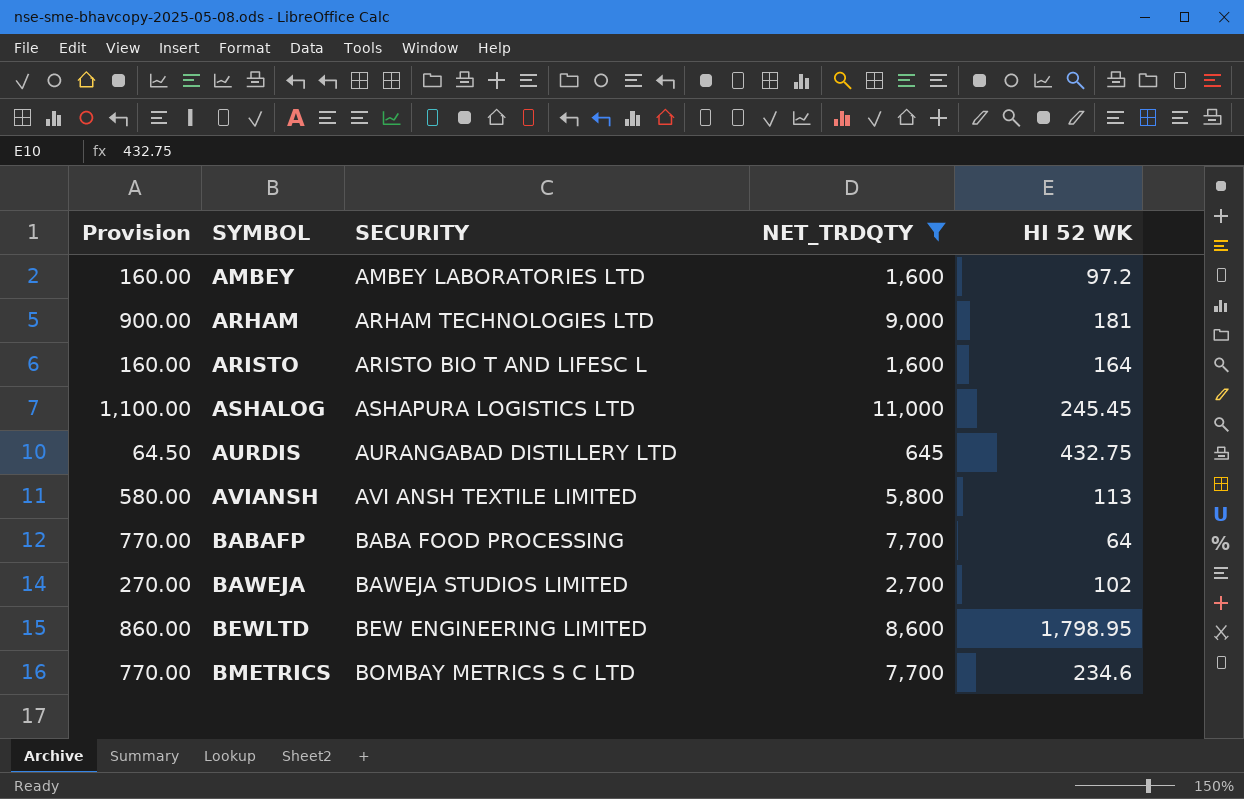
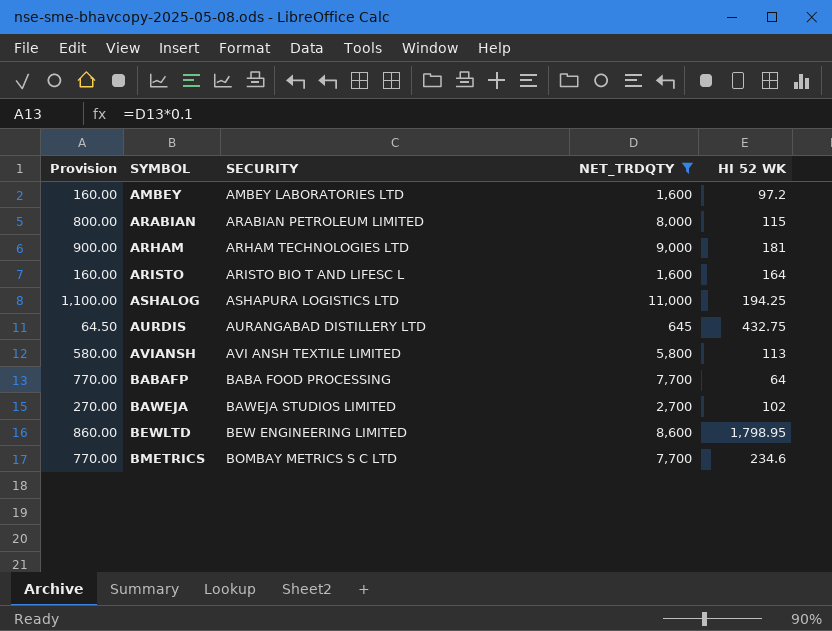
row ARABIAN: none -> 800.00 | ARABIAN PETROLEUM LIMITED | 8,000 | 115
ASHALOG | HI 52 WK: 245.45 -> 194.25

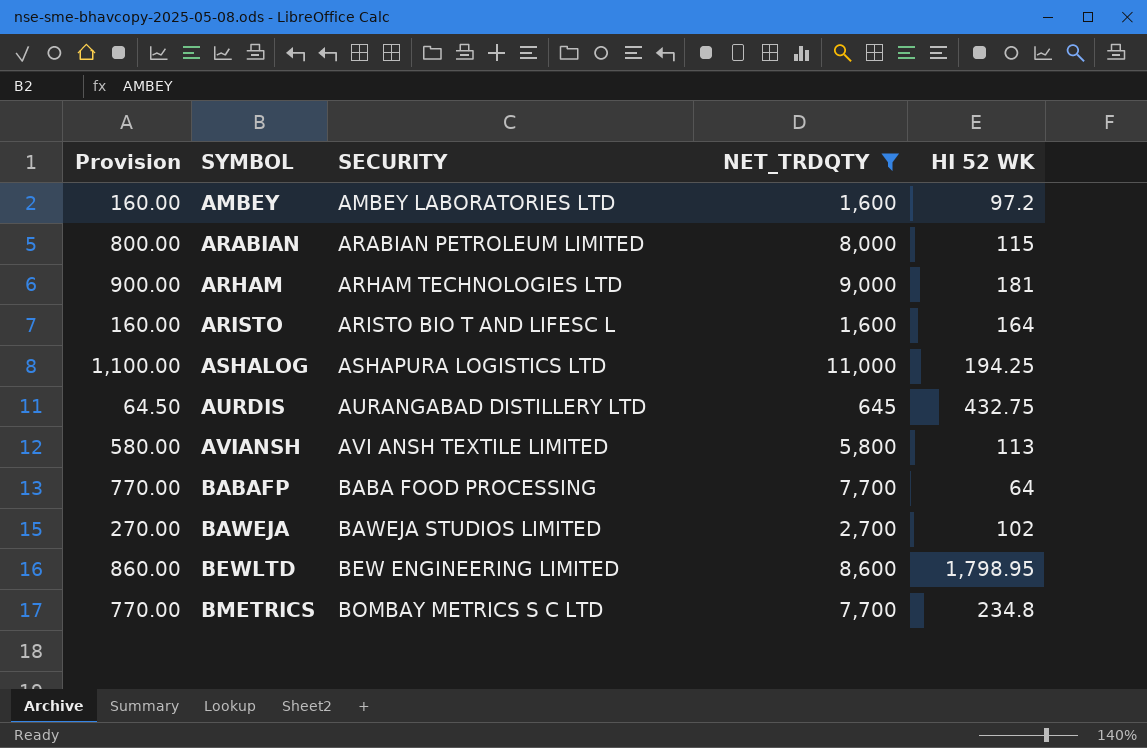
BMETRICS | HI 52 WK: 234.6 -> 234.8

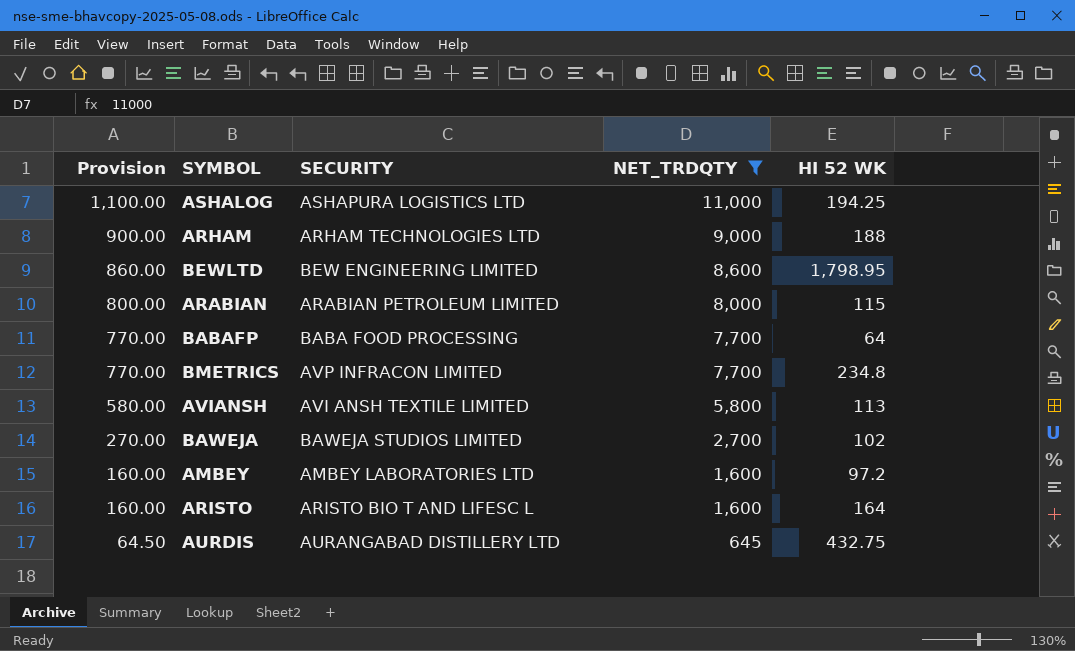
row order: SYMBOL ascending -> Provision descending
ARHAM | HI 52 WK: 181 -> 188
BMETRICS | SECURITY: BOMBAY METRICS S C LTD -> AVP INFRACON LIMITED

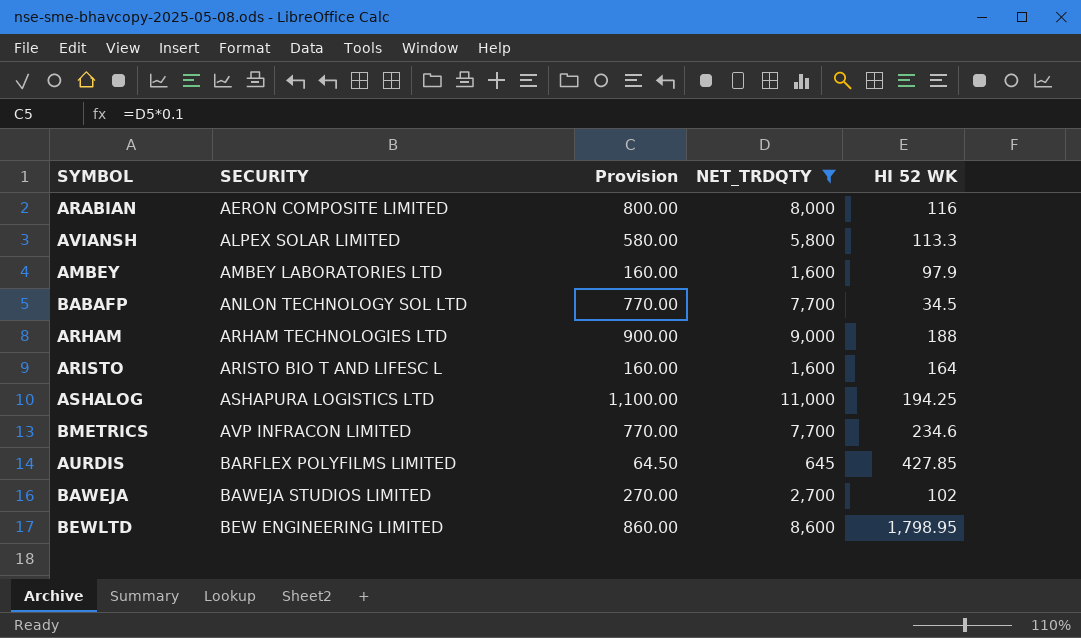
row order: Provision descending -> SECURITY ascending
column Provision | position: 1 -> 3
ARABIAN | SECURITY: ARABIAN PETROLEUM LIMITED -> AERON COMPOSITE LIMITED
ARABIAN | HI 52 WK: 115 -> 116
AVIANSH | SECURITY: AVI ANSH TEXTILE LIMITED -> ALPEX SOLAR LIMITED
AVIANSH | HI 52 WK: 113 -> 113.3
AMBEY | HI 52 WK: 97.2 -> 97.9
BABAFP | SECURITY: BABA FOOD PROCESSING -> ANLON TECHNOLOGY SOL LTD
BABAFP | HI 52 WK: 64 -> 34.5
BMETRICS | HI 52 WK: 234.8 -> 234.6
AURDIS | SECURITY: AURANGABAD DISTILLERY LTD -> BARFLEX POLYFILMS LIMITED
AURDIS | HI 52 WK: 432.75 -> 427.85

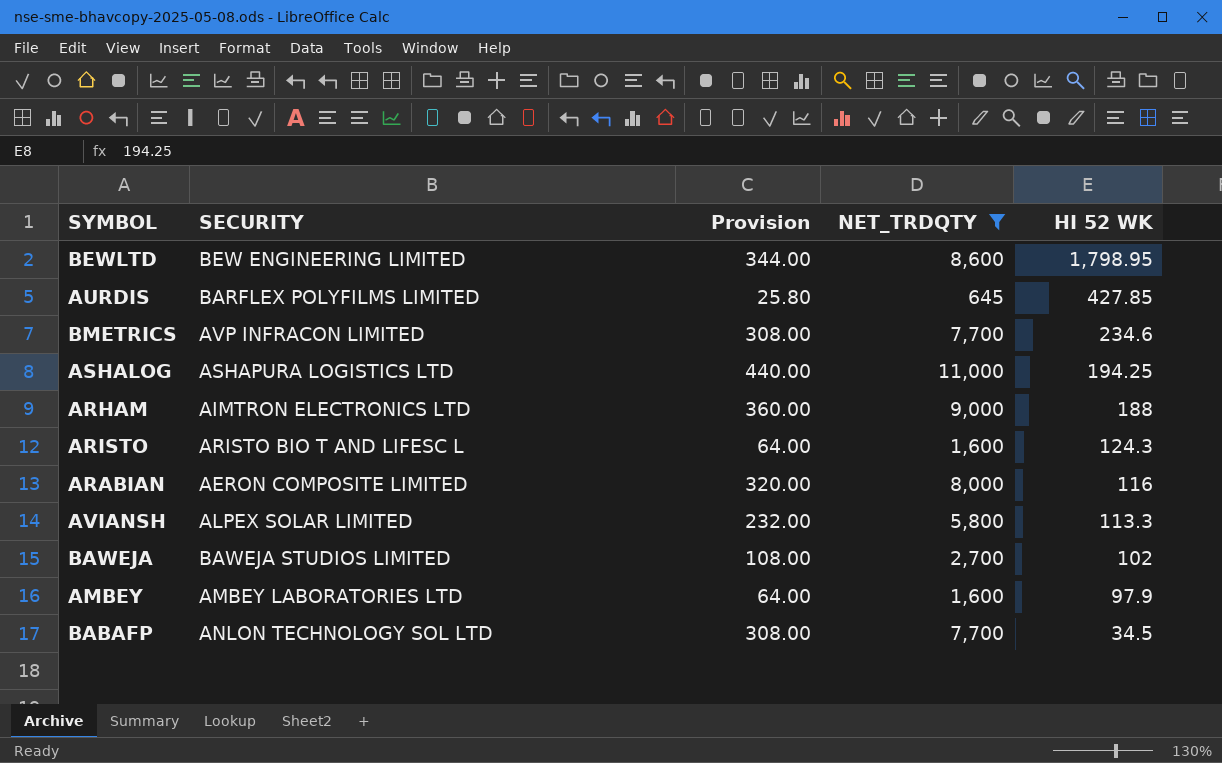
row order: SECURITY ascending -> HI 52 WK descending
column Provision | formula: [NET_TRDQTY] * 0.1 -> [NET_TRDQTY] * 0.04
ARHAM | SECURITY: ARHAM TECHNOLOGIES LTD -> AIMTRON ELECTRONICS LTD
ARISTO | HI 52 WK: 164 -> 124.3

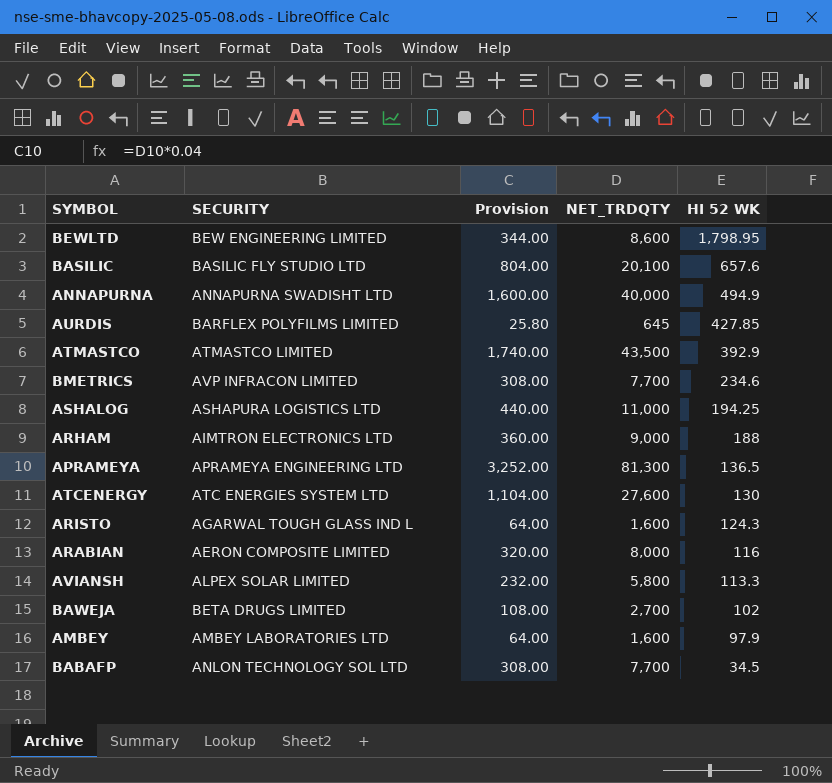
filter: NET_TRDQTY <= 11,000 -> none
ARISTO | SECURITY: ARISTO BIO T AND LIFESC L -> AGARWAL TOUGH GLASS IND L
BAWEJA | SECURITY: BAWEJA STUDIOS LIMITED -> BETA DRUGS LIMITED

